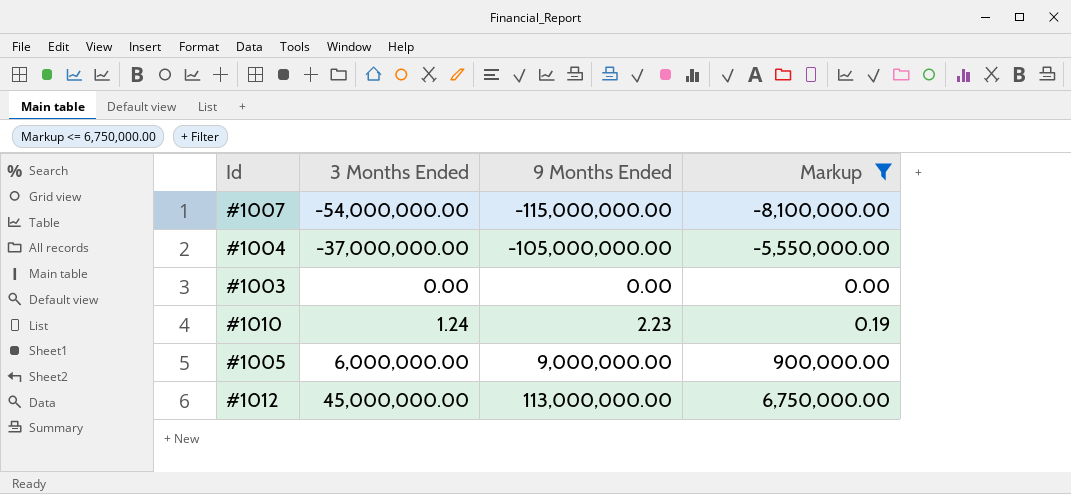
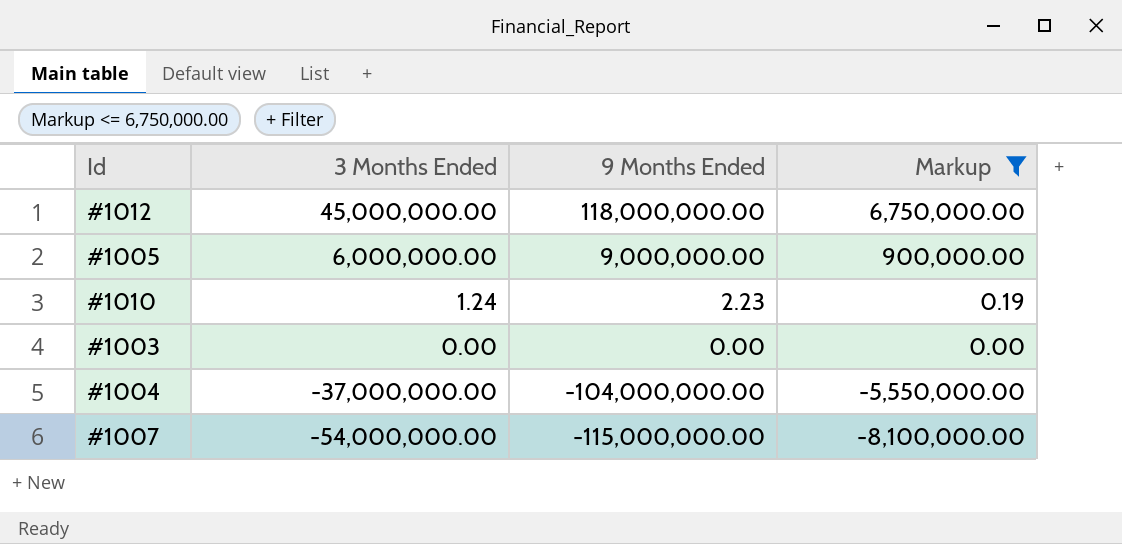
row order: 3 Months Ended ascending -> 3 Months Ended descending
#1012 | 9 Months Ended: 113,000,000.00 -> 118,000,000.00
#1004 | 9 Months Ended: -105,000,000.00 -> -104,000,000.00

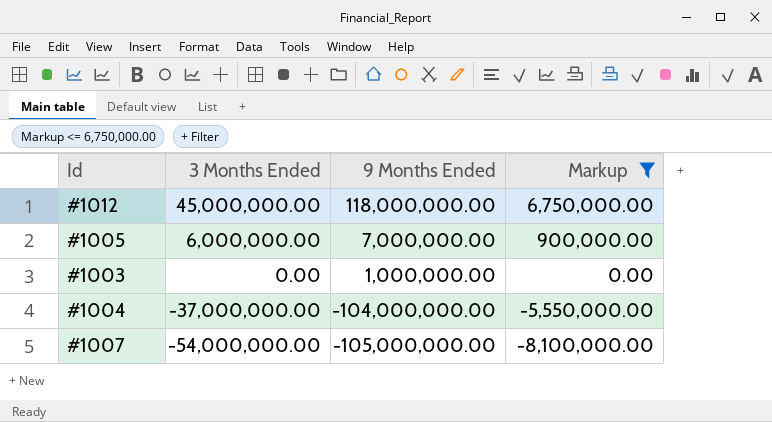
row #1010: 1.24 | 2.23 | 0.19 -> none
#1005 | 9 Months Ended: 9,000,000.00 -> 7,000,000.00
#1003 | 9 Months Ended: 0.00 -> 1,000,000.00
#1007 | 9 Months Ended: -115,000,000.00 -> -105,000,000.00

